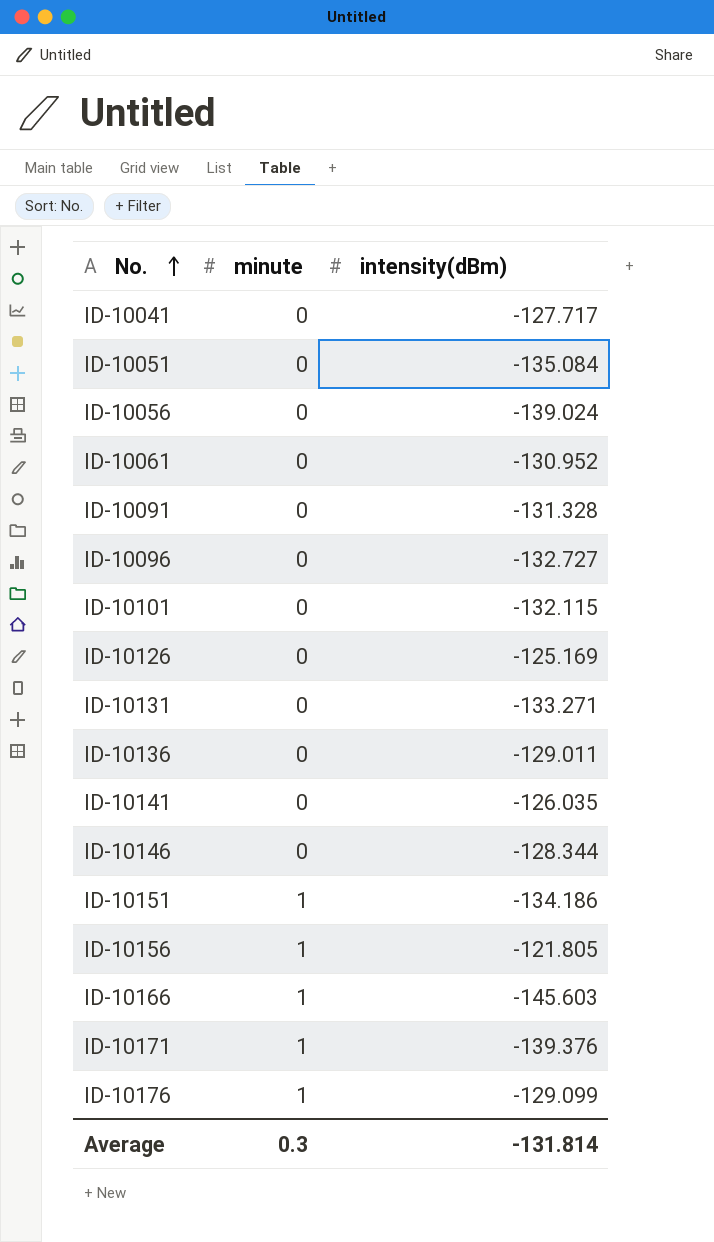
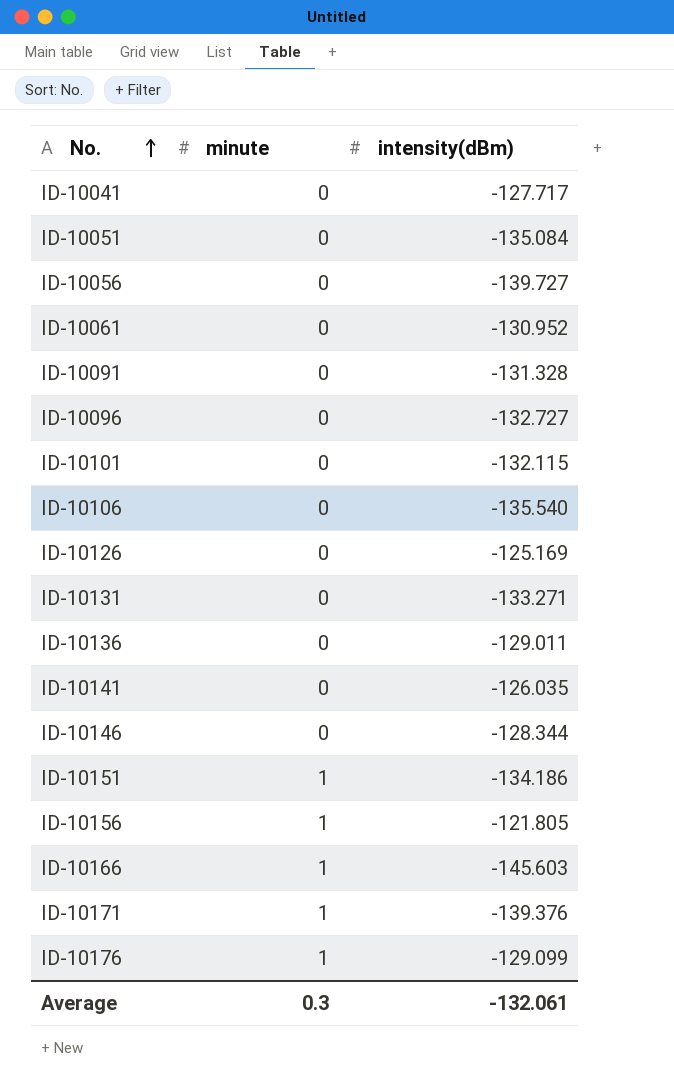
ID-10056 | intensity(dBm): -139.024 -> -139.727
row ID-10106: none -> 0 | -135.540
Average | intensity(dBm): -131.814 -> -132.061

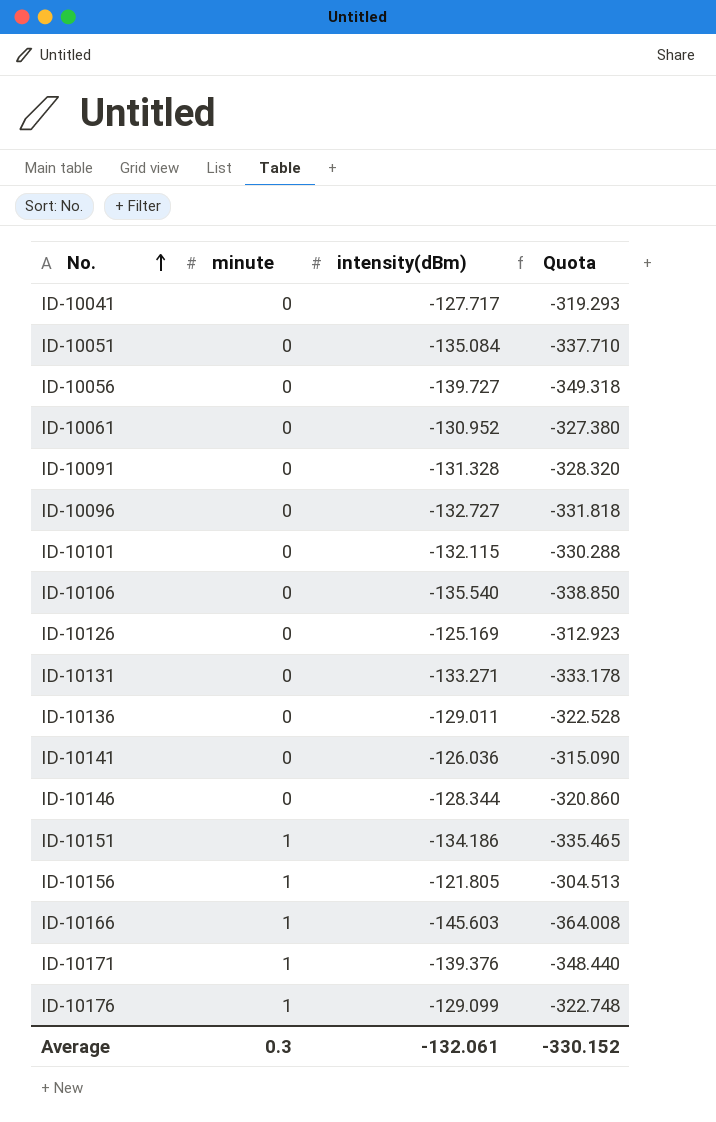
column Quota | formula: none -> [intensity(dBm)] * 2.5
ID-10141 | intensity(dBm): -126.035 -> -126.036

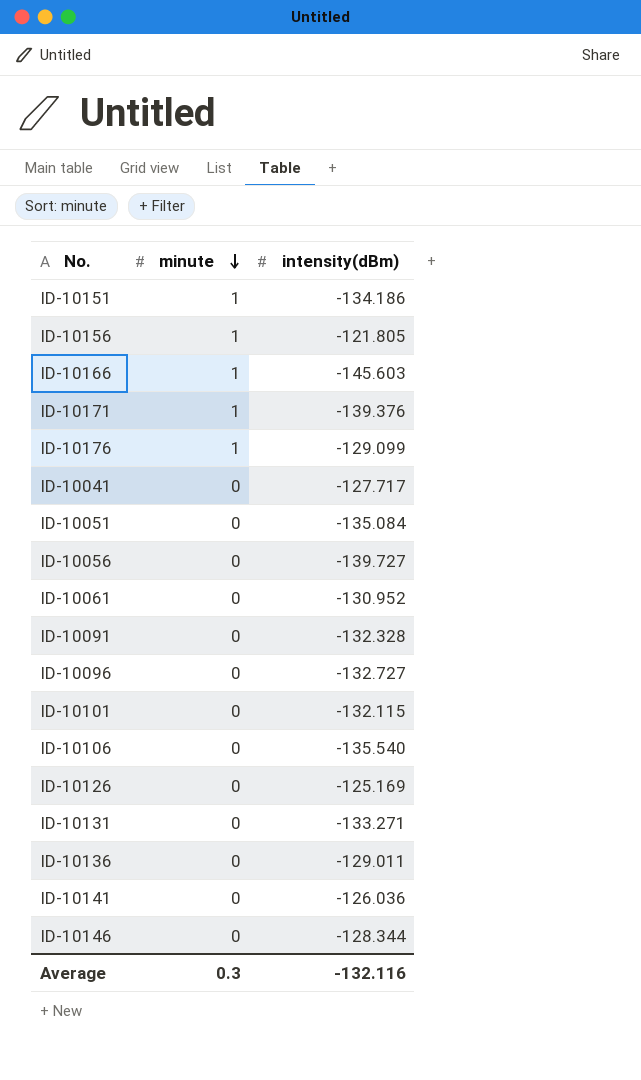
row order: No. ascending -> minute descending
column Quota | formula: [intensity(dBm)] * 2.5 -> none
ID-10091 | intensity(dBm): -131.328 -> -132.328
Average | intensity(dBm): -132.061 -> -132.116

